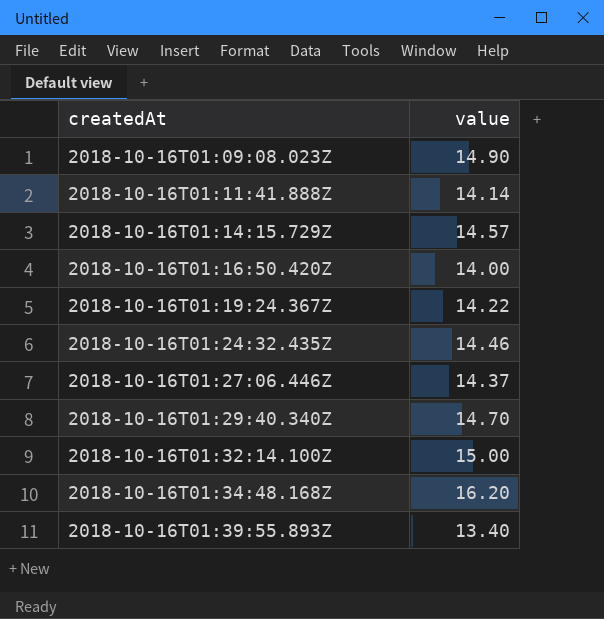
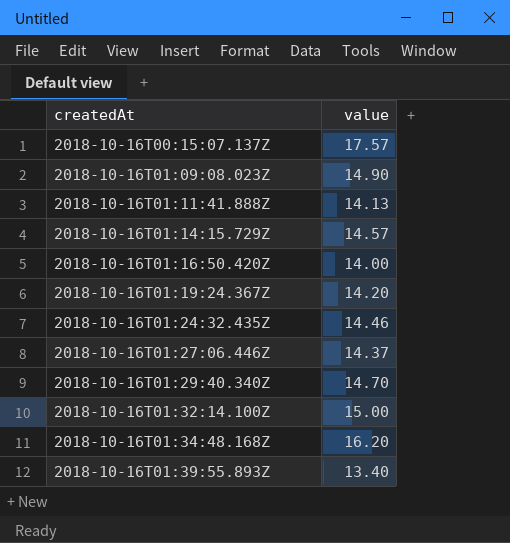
row 2018-10-16T00:15:07.137Z: none -> 17.57
2018-10-16T01:11:41.888Z | value: 14.14 -> 14.13
2018-10-16T01:19:24.367Z | value: 14.22 -> 14.20

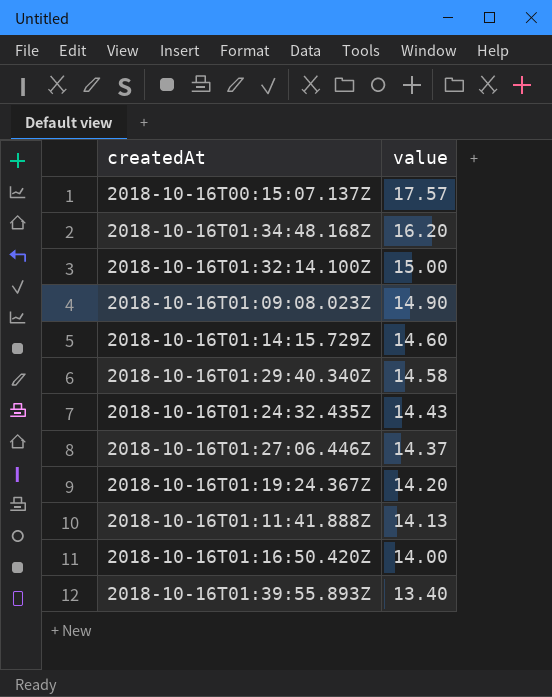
row order: createdAt ascending -> value descending
2018-10-16T01:14:15.729Z | value: 14.57 -> 14.60
2018-10-16T01:29:40.340Z | value: 14.70 -> 14.58
2018-10-16T01:24:32.435Z | value: 14.46 -> 14.43

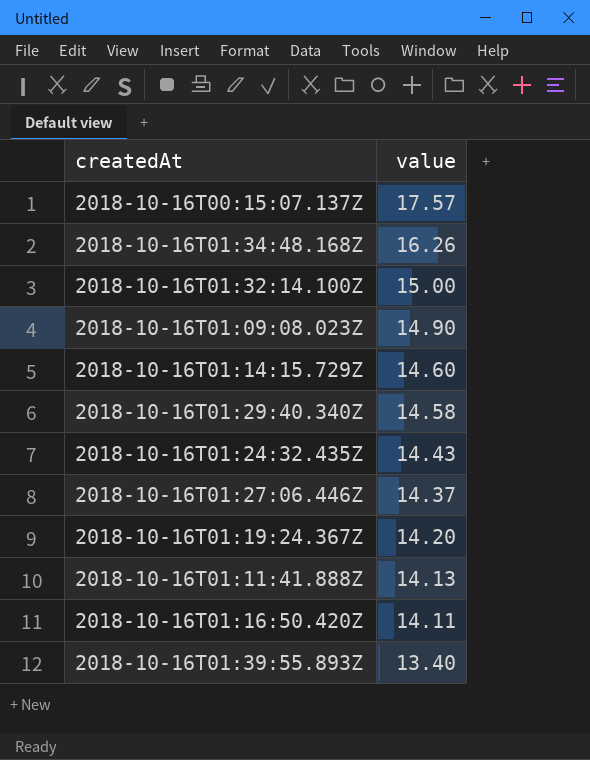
2018-10-16T01:34:48.168Z | value: 16.20 -> 16.26
2018-10-16T01:16:50.420Z | value: 14.00 -> 14.11

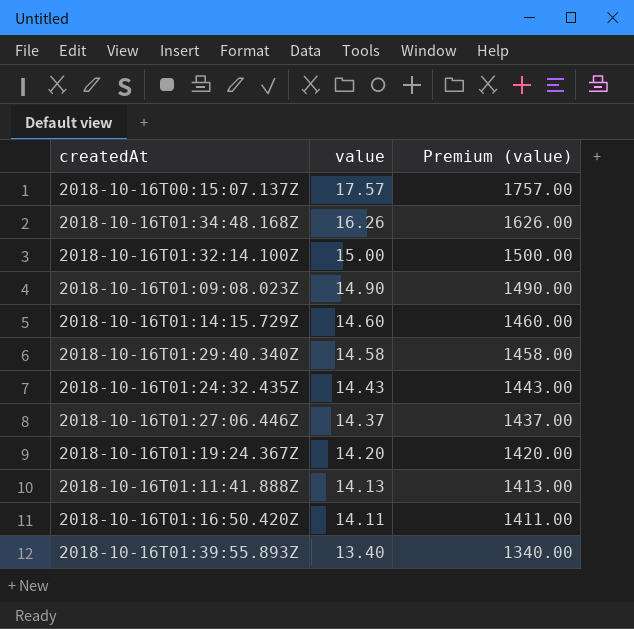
column Premium (value) | formula: none -> [value] * 100

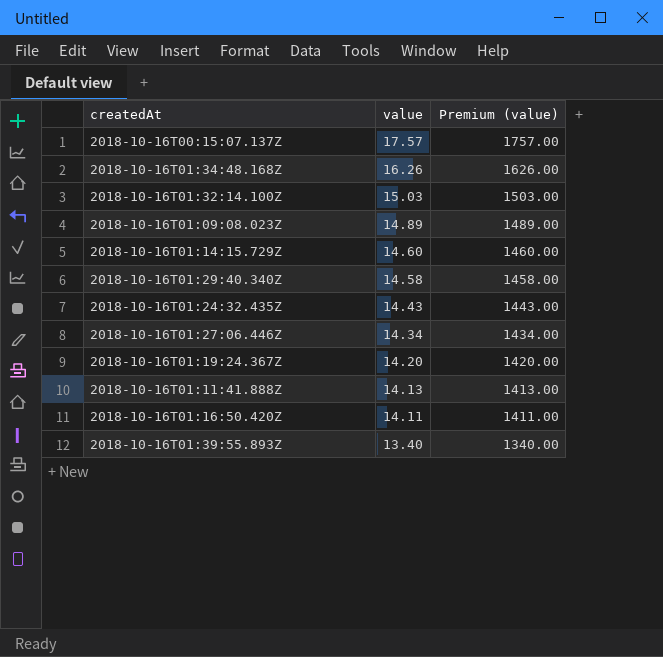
2018-10-16T01:32:14.100Z | value: 15.00 -> 15.03
2018-10-16T01:32:14.100Z | Premium (value): 1500.00 -> 1503.00
2018-10-16T01:09:08.023Z | value: 14.90 -> 14.89
2018-10-16T01:09:08.023Z | Premium (value): 1490.00 -> 1489.00
2018-10-16T01:27:06.446Z | value: 14.37 -> 14.34
2018-10-16T01:27:06.446Z | Premium (value): 1437.00 -> 1434.00

